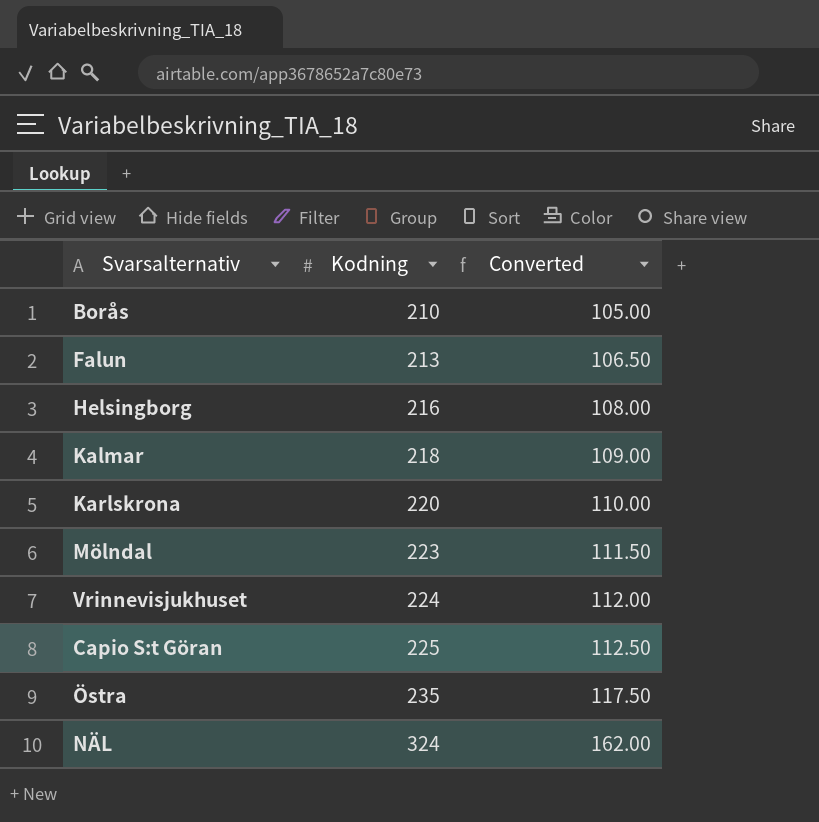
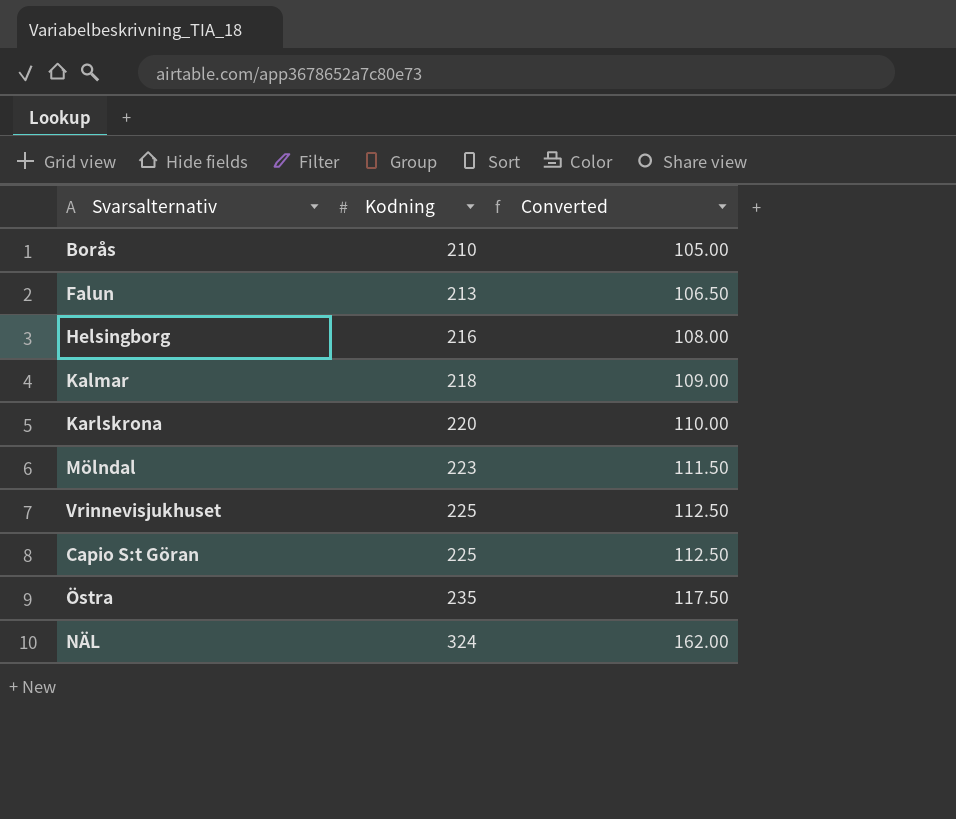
Vrinnevisjukhuset | Kodning: 224 -> 225
Vrinnevisjukhuset | Converted: 112.00 -> 112.50

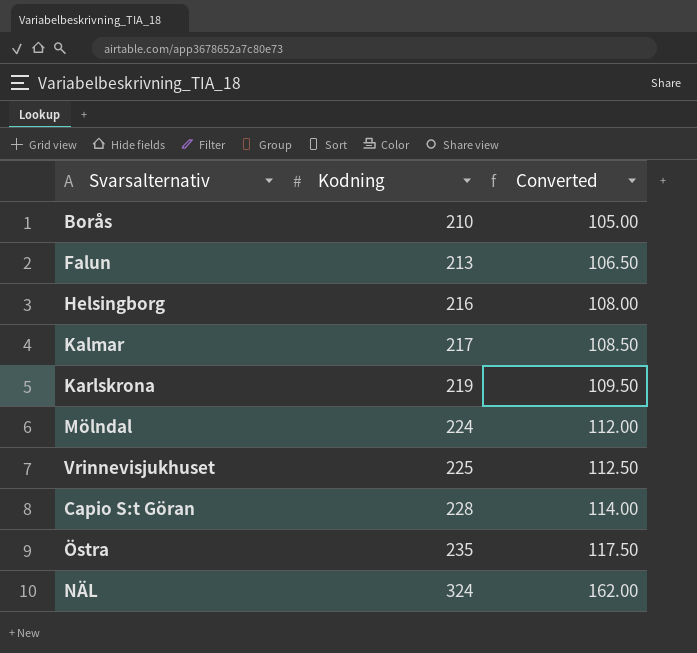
Kalmar | Kodning: 218 -> 217
Kalmar | Converted: 109.00 -> 108.50
Karlskrona | Kodning: 220 -> 219
Karlskrona | Converted: 110.00 -> 109.50
Mölndal | Kodning: 223 -> 224
Mölndal | Converted: 111.50 -> 112.00
Capio S:t Göran | Kodning: 225 -> 228
Capio S:t Göran | Converted: 112.50 -> 114.00

